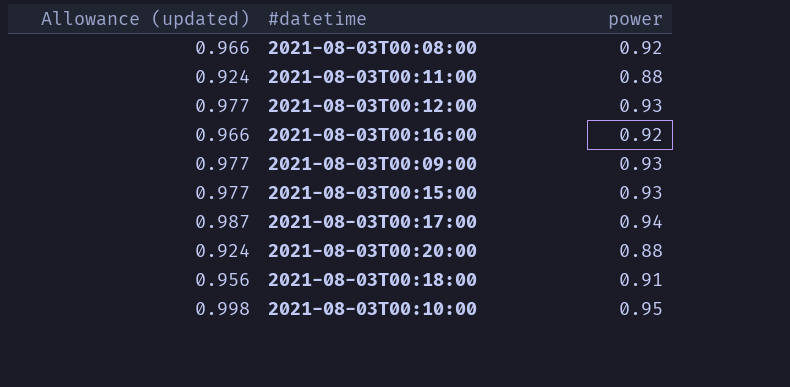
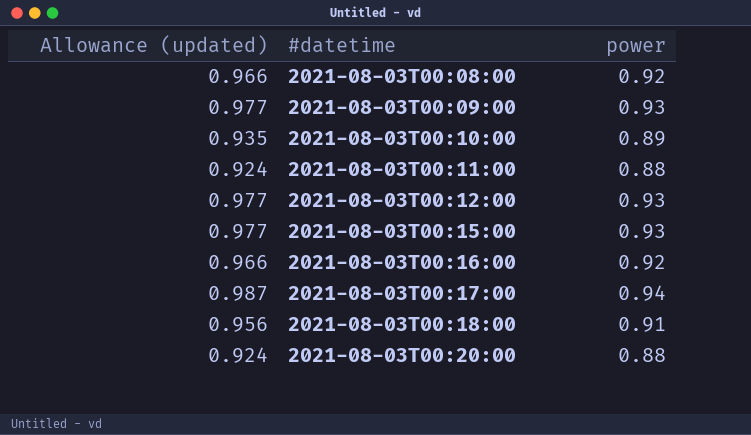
row order: none -> #datetime ascending
2021-08-03T00:10:00 | Allowance (updated): 0.998 -> 0.935
2021-08-03T00:10:00 | power: 0.95 -> 0.89

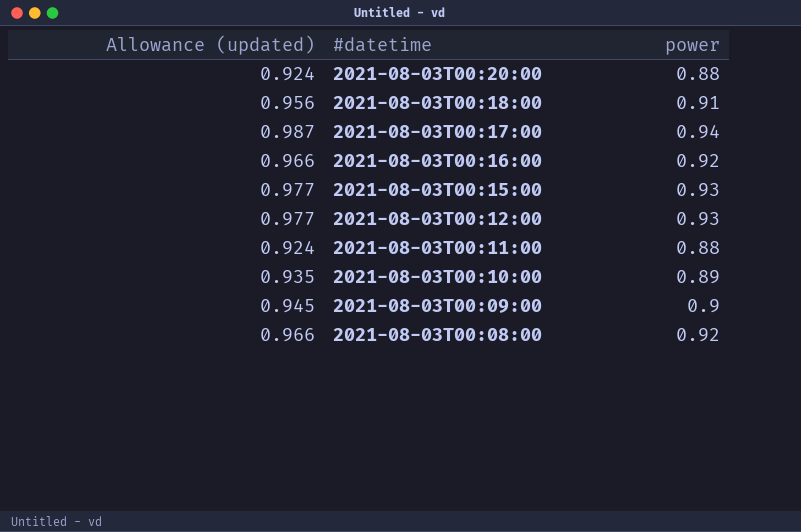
row order: #datetime ascending -> #datetime descending
2021-08-03T00:09:00 | Allowance (updated): 0.977 -> 0.945
2021-08-03T00:09:00 | power: 0.93 -> 0.9

